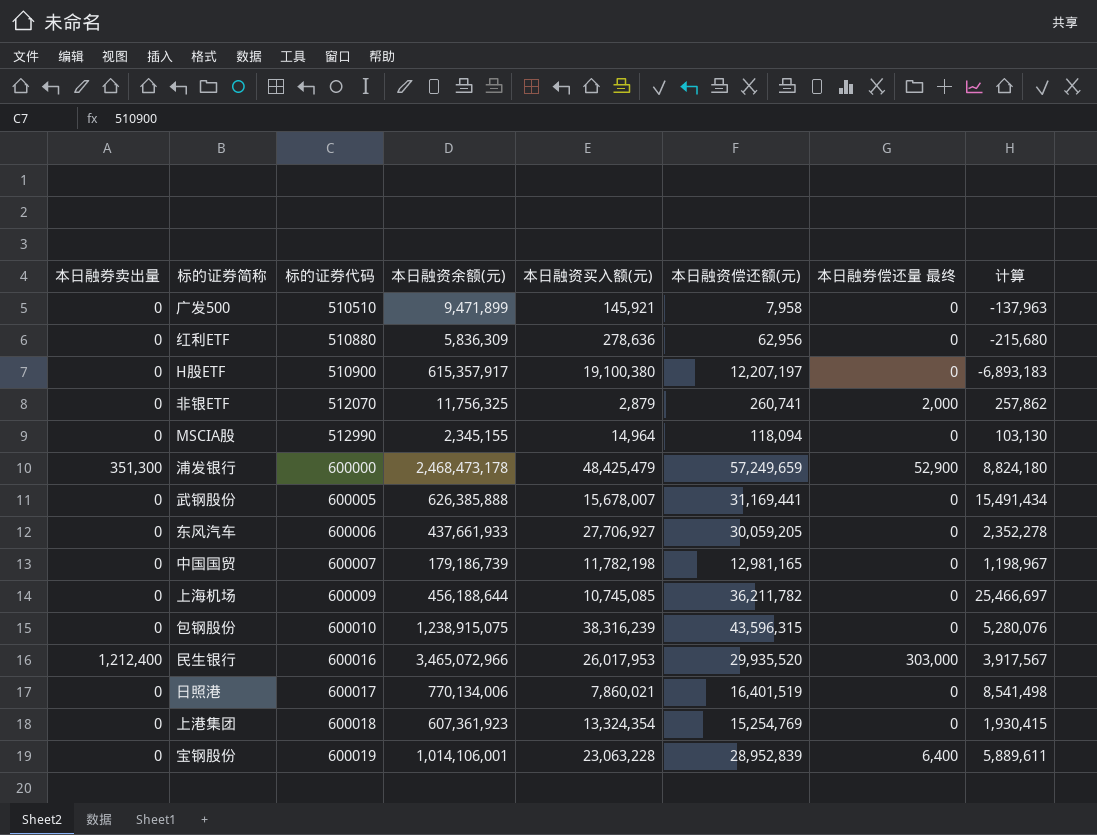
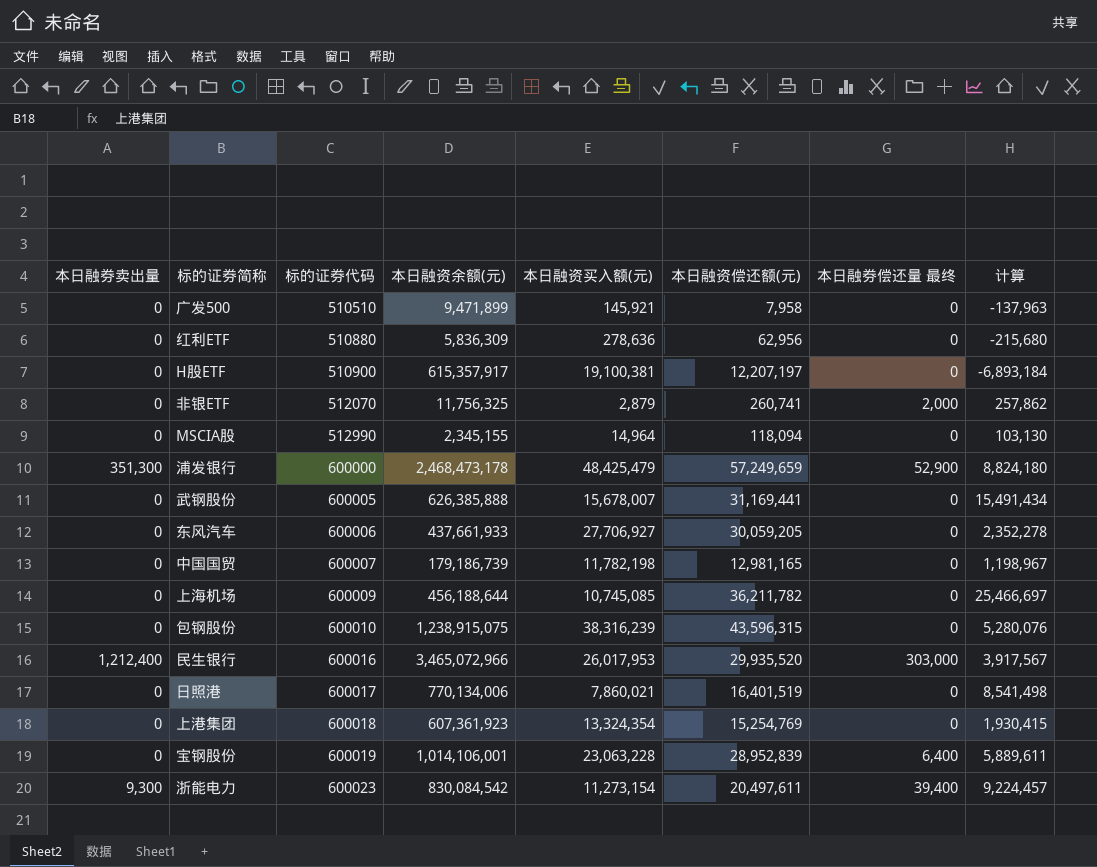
H股ETF | 本日融资买入额(元): 19,100,380 -> 19,100,381
H股ETF | 计算: -6,893,183 -> -6,893,184
row 浙能电力: none -> 9,300 | 600023 | 830,084,542 | 11,273,154 | 20,497,611 | 39,400 | 9,224,457

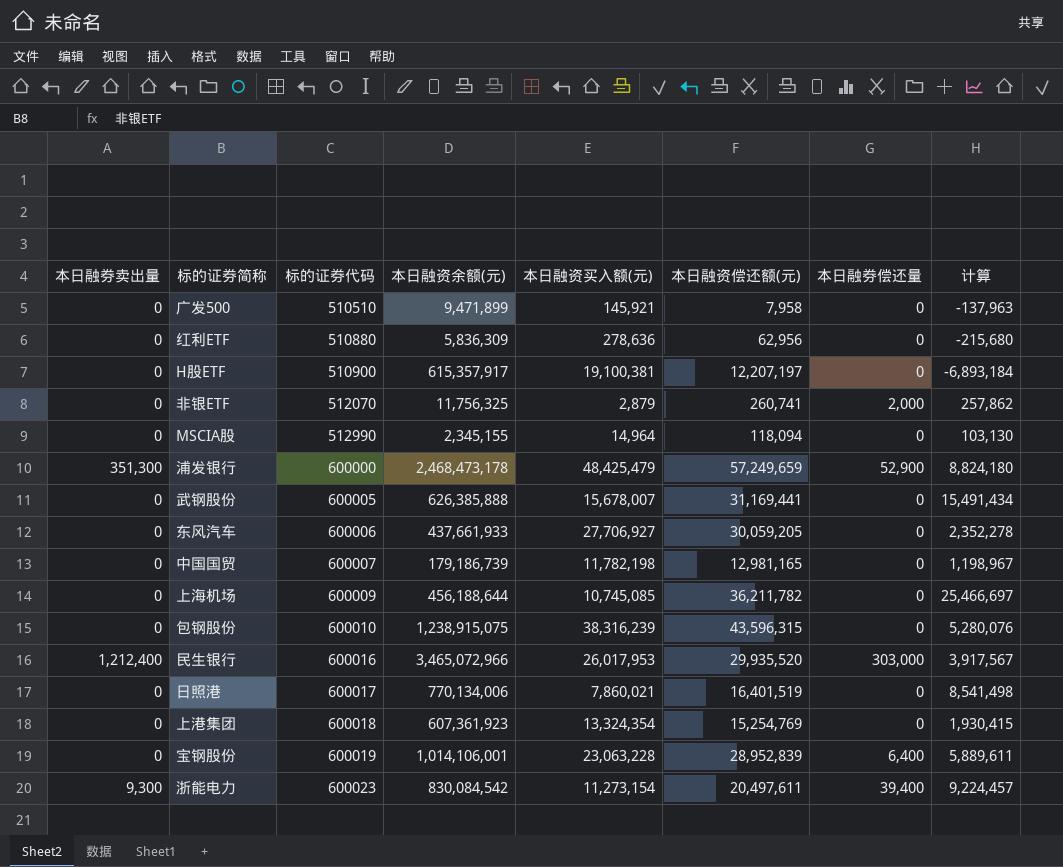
column name: 本日融券偿还量 最终 -> 本日融券偿还量

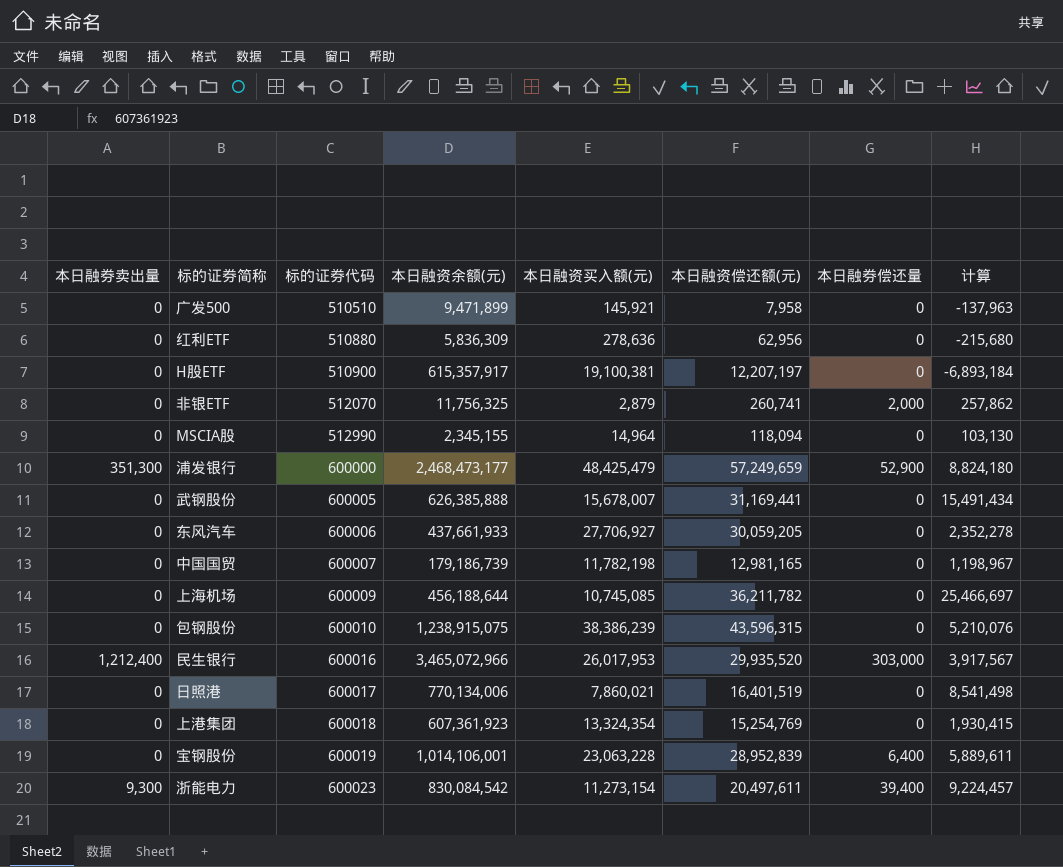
浦发银行 | 本日融资余额(元): 2,468,473,178 -> 2,468,473,177
包钢股份 | 本日融资买入额(元): 38,316,239 -> 38,386,239
包钢股份 | 计算: 5,280,076 -> 5,210,076

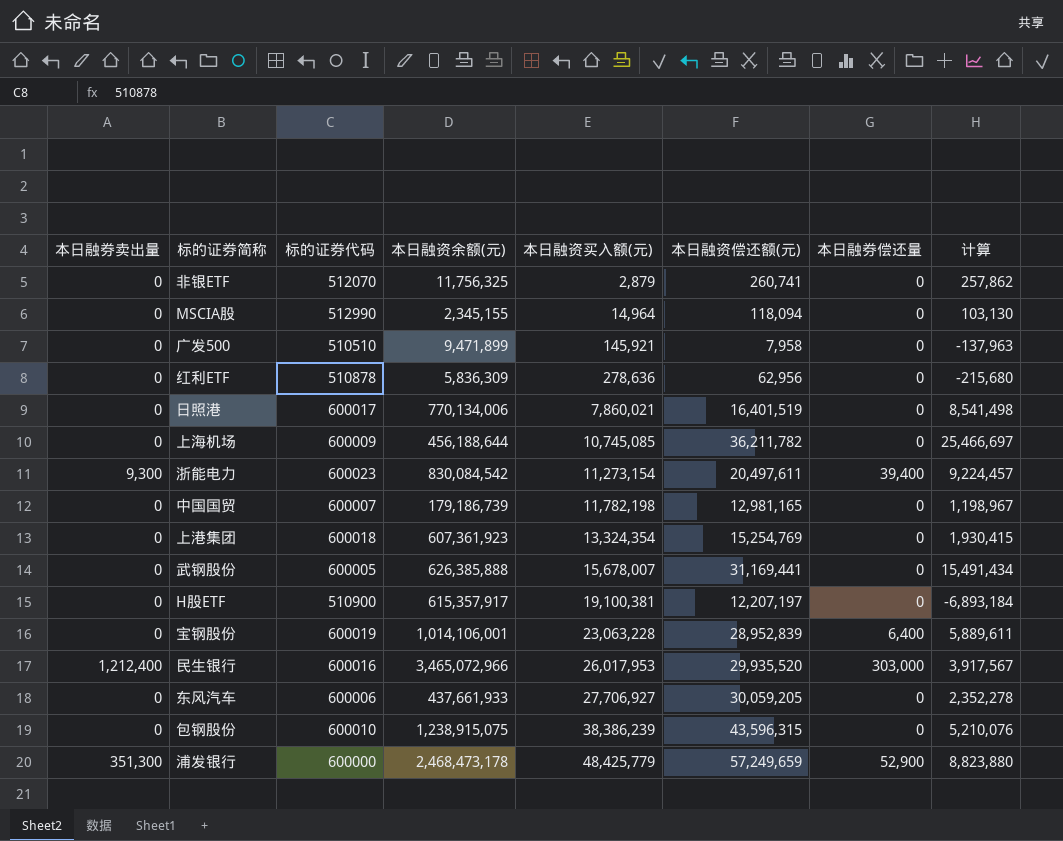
row order: 标的证券代码 ascending -> 本日融资买入额(元) ascending
非银ETF | 本日融券偿还量: 2,000 -> 0
红利ETF | 标的证券代码: 510880 -> 510878
浦发银行 | 本日融资余额(元): 2,468,473,177 -> 2,468,473,178
浦发银行 | 本日融资买入额(元): 48,425,479 -> 48,425,779
浦发银行 | 计算: 8,824,180 -> 8,823,880

